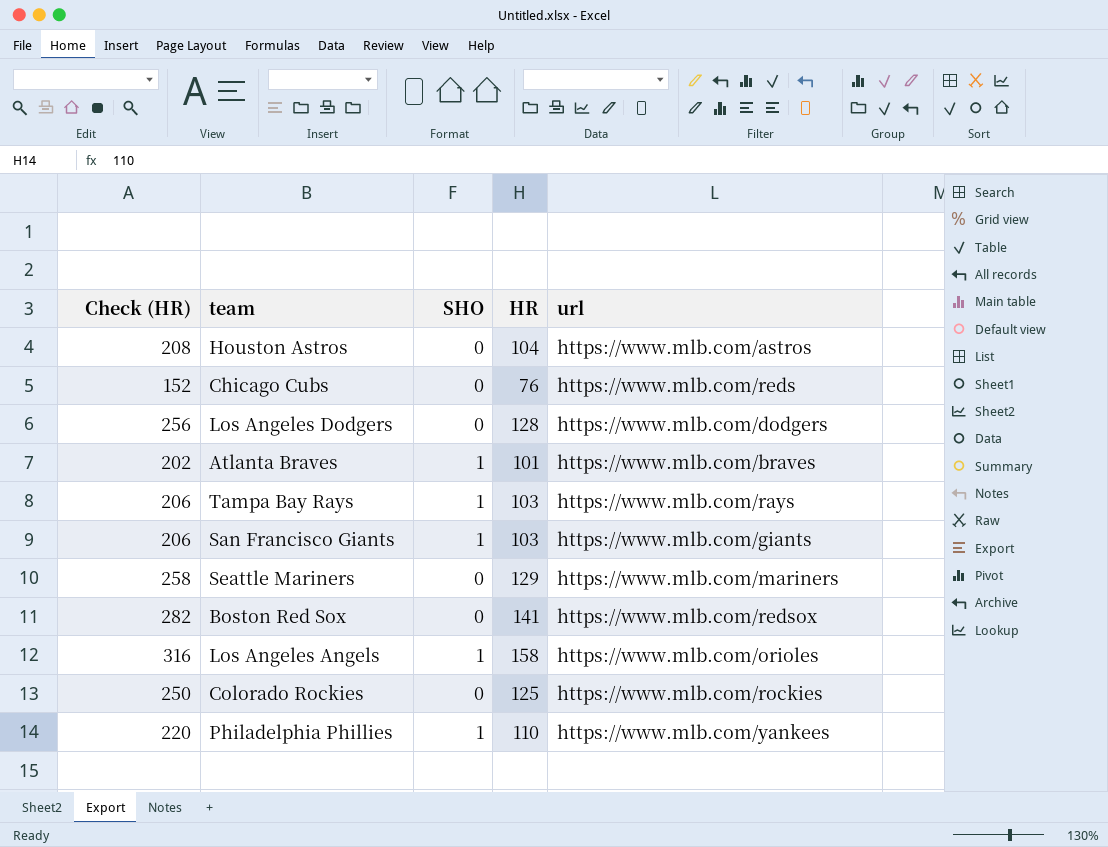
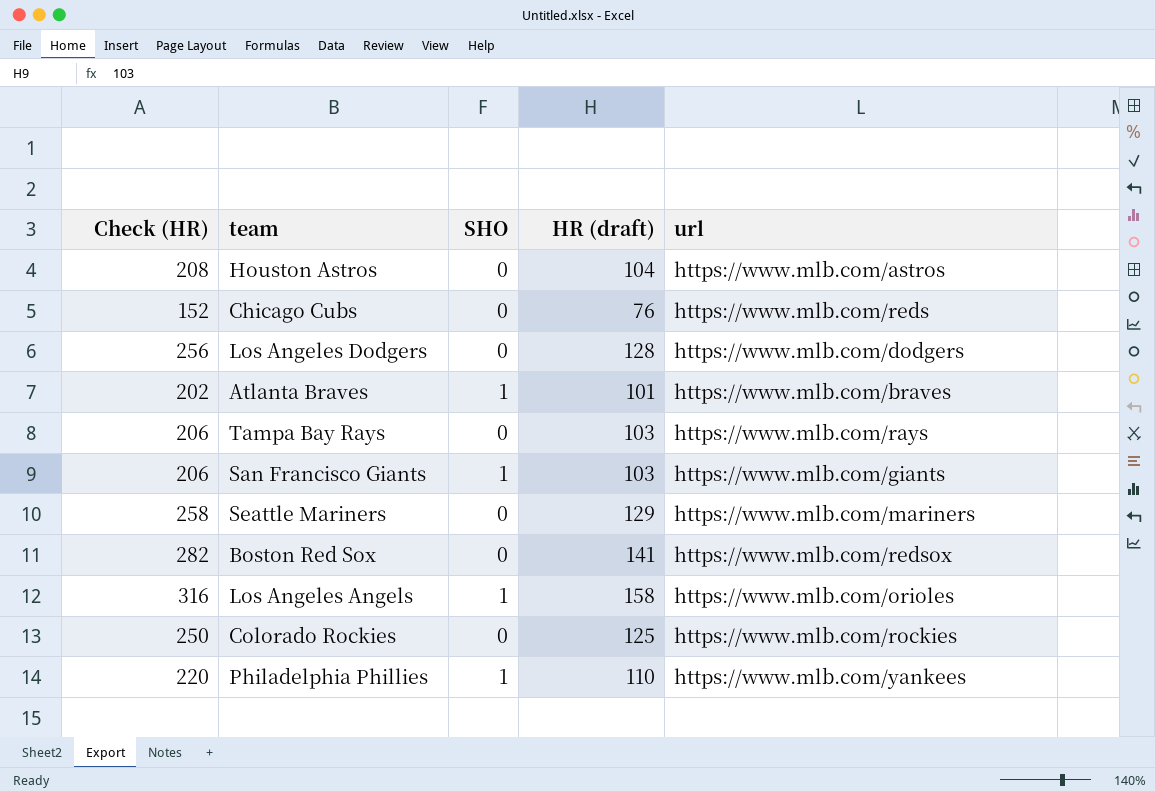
column name: HR -> HR (draft)
Tampa Bay Rays | SHO: 1 -> 0

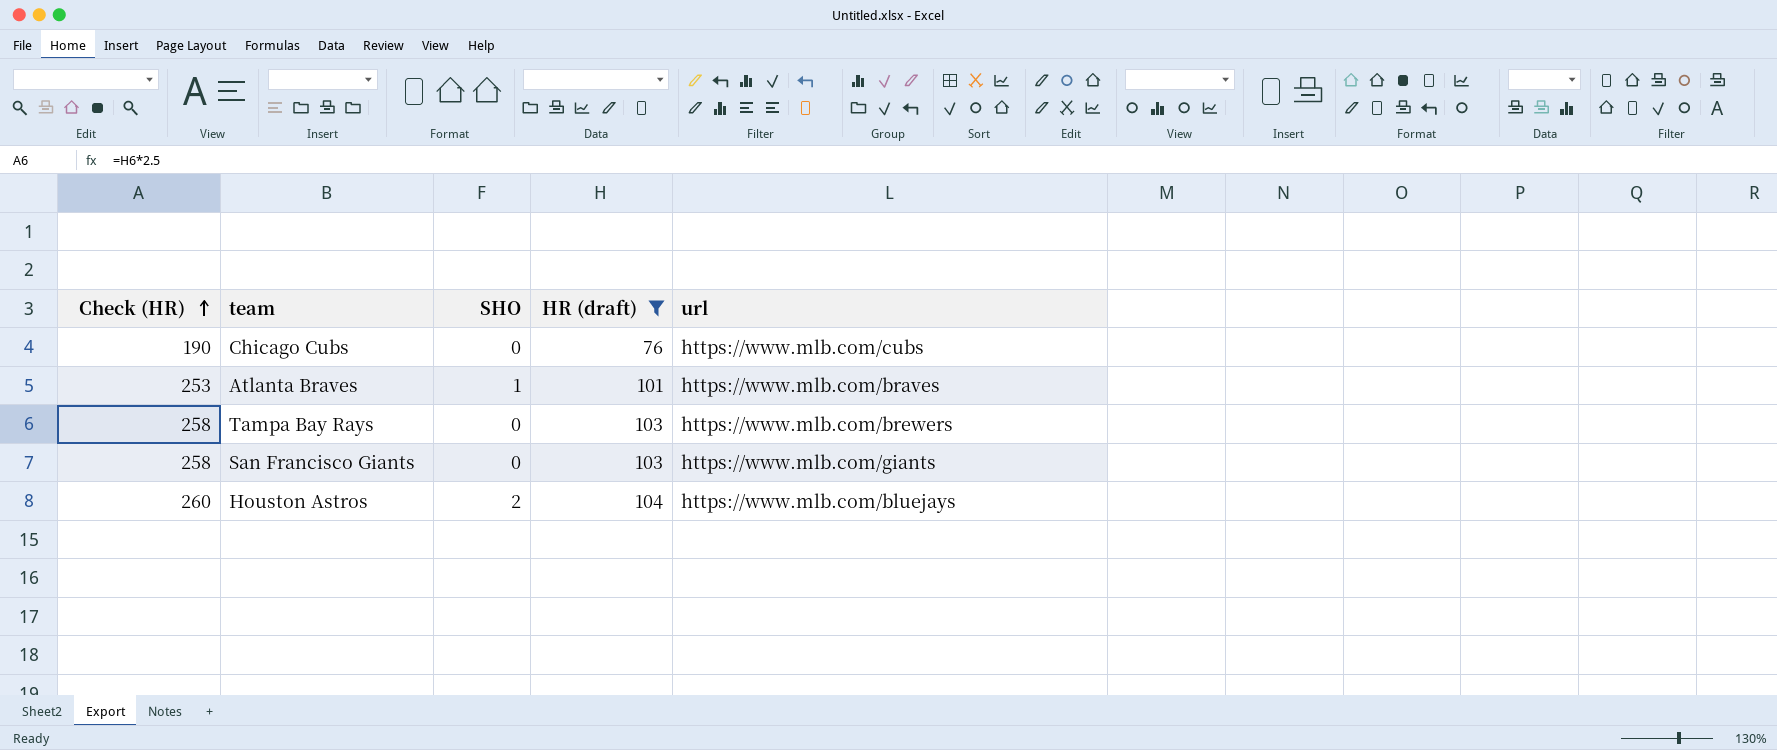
filter: none -> HR (draft) <= 104
row order: none -> Check (HR) ascending
column Check (HR) | formula: [HR (draft)] * 2 -> [HR (draft)] * 2.5
Chicago Cubs | url: https://www.mlb.com/reds -> https://www.mlb.com/cubs
Tampa Bay Rays | url: https://www.mlb.com/rays -> https://www.mlb.com/brewers
San Francisco Giants | SHO: 1 -> 0
Houston Astros | SHO: 0 -> 2
Houston Astros | url: https://www.mlb.com/astros -> https://www.mlb.com/bluejays

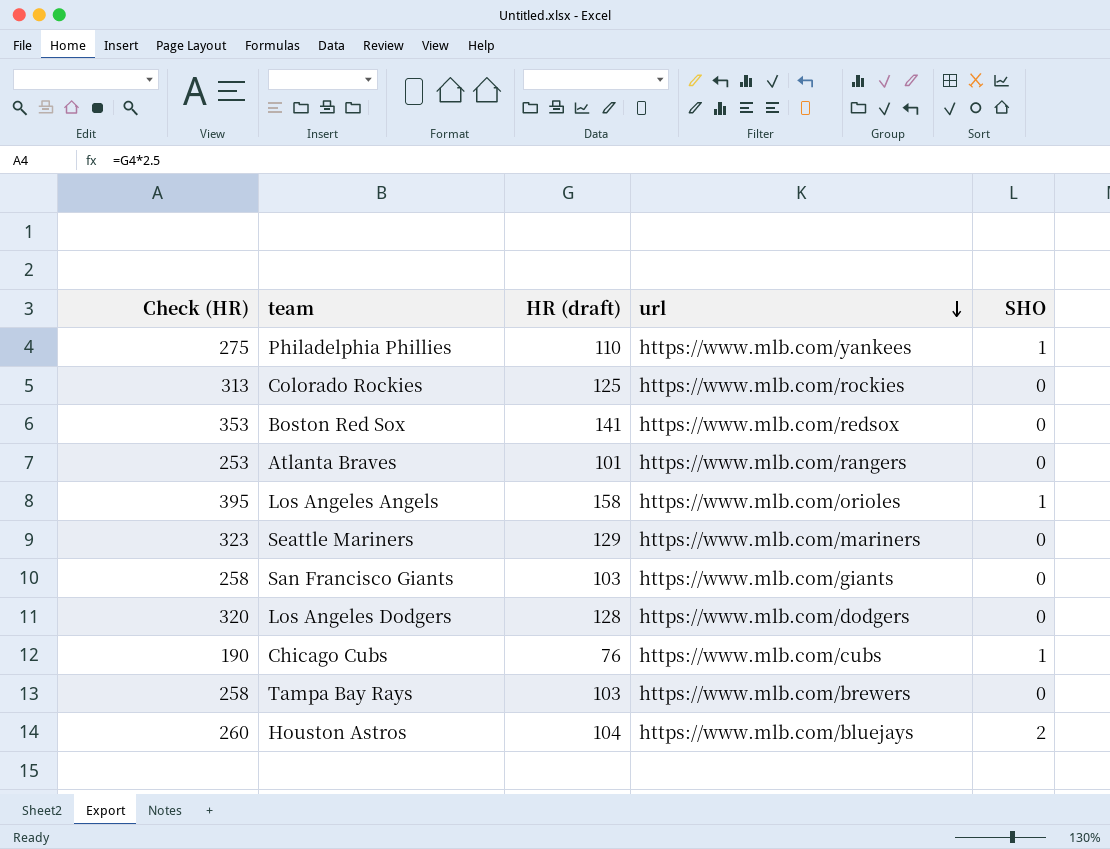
filter: HR (draft) <= 104 -> none
row order: Check (HR) ascending -> url descending
column SHO | position: 3 -> 5
Atlanta Braves | url: https://www.mlb.com/braves -> https://www.mlb.com/rangers
Atlanta Braves | SHO: 1 -> 0
Chicago Cubs | SHO: 0 -> 1

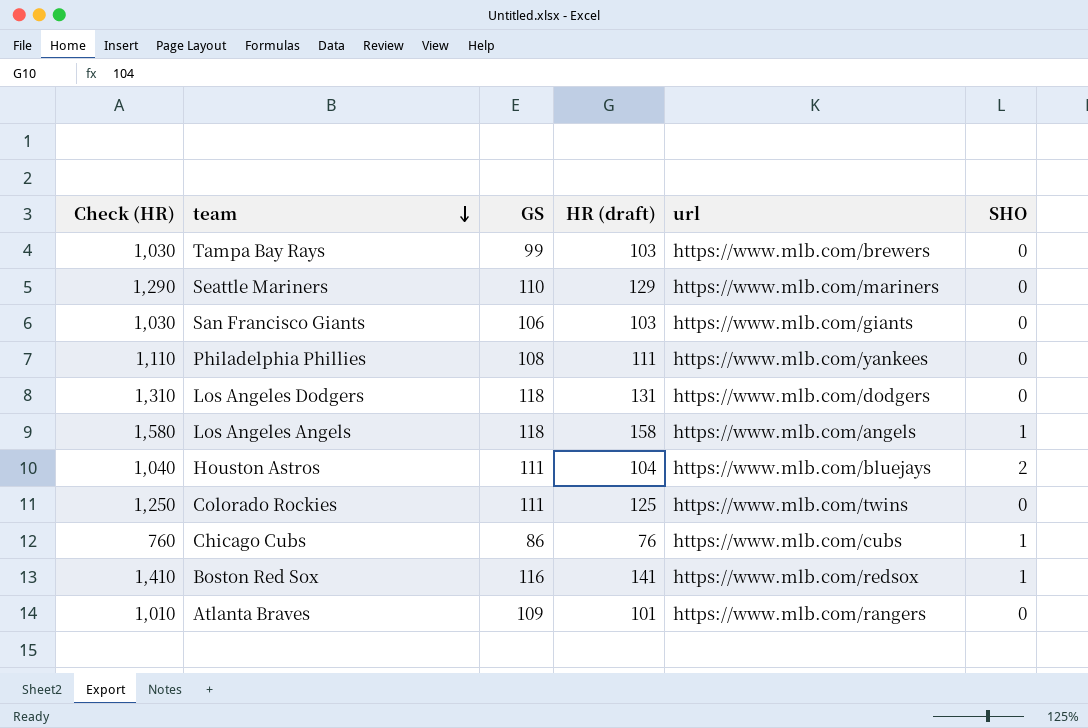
row order: url descending -> team descending
column Check (HR) | formula: [HR (draft)] * 2.5 -> [HR (draft)] * 10
column GS | position: none -> 3
Philadelphia Phillies | HR (draft): 110 -> 111
Philadelphia Phillies | SHO: 1 -> 0
Los Angeles Dodgers | HR (draft): 128 -> 131
Los Angeles Angels | url: https://www.mlb.com/orioles -> https://www.mlb.com/angels
Colorado Rockies | url: https://www.mlb.com/rockies -> https://www.mlb.com/twins
Boston Red Sox | SHO: 0 -> 1

